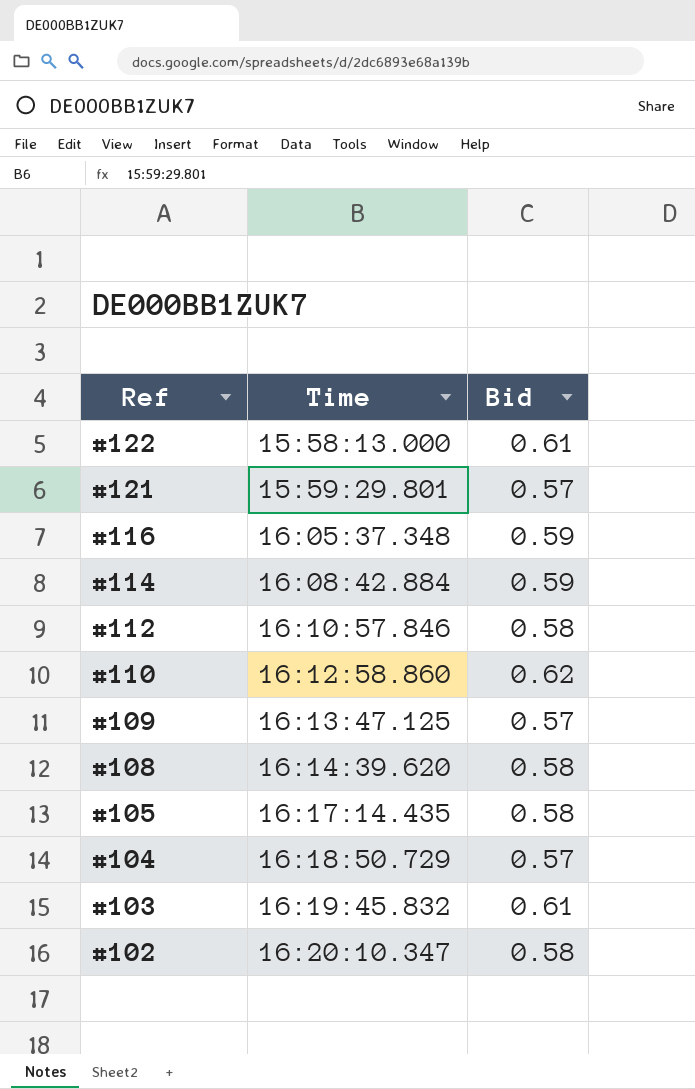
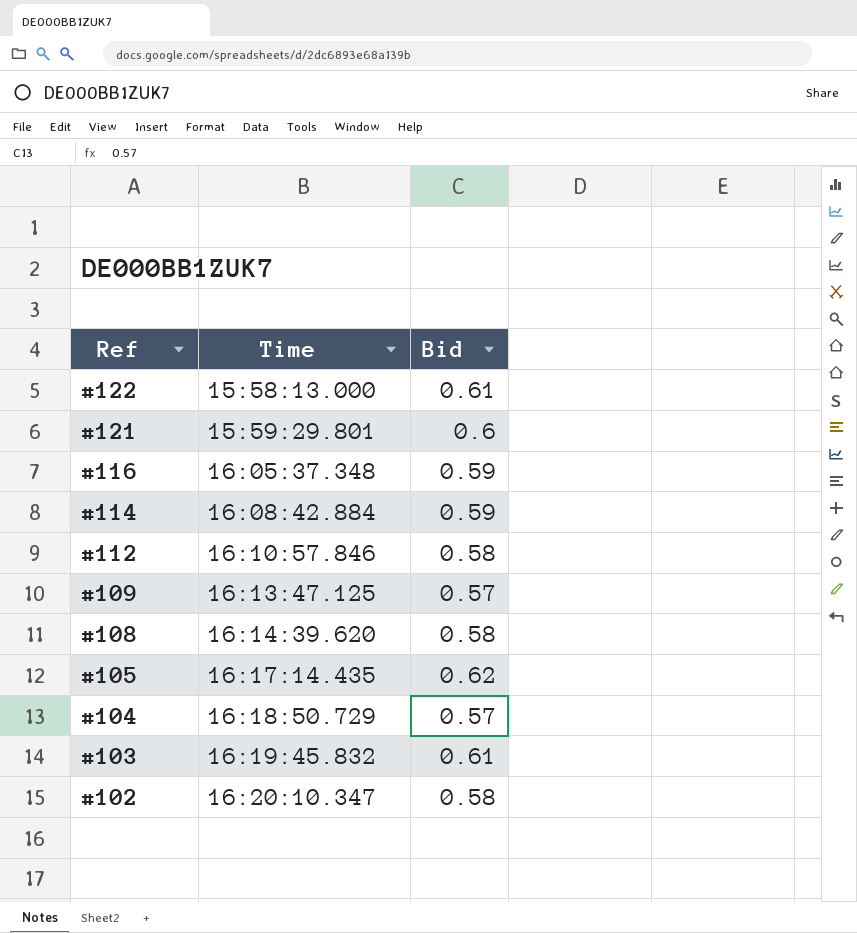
row #110: 16:12:58.860 | 0.62 -> none
#121 | Bid: 0.57 -> 0.6
#105 | Bid: 0.58 -> 0.62

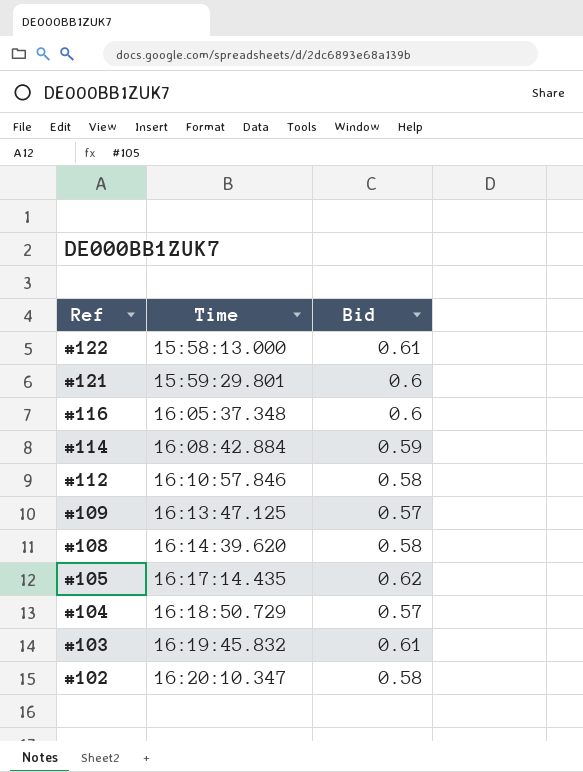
#116 | Bid: 0.59 -> 0.6

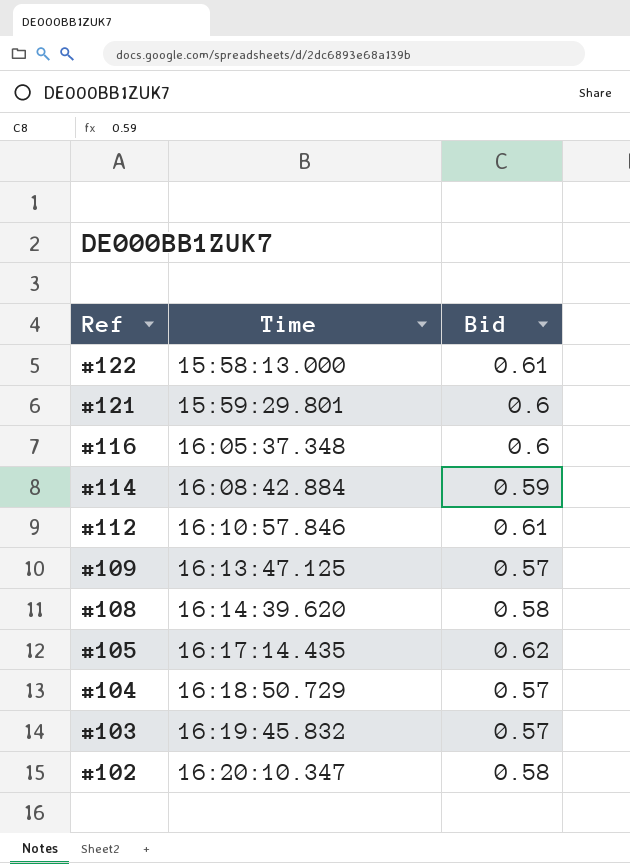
#112 | Bid: 0.58 -> 0.61
#103 | Bid: 0.61 -> 0.57

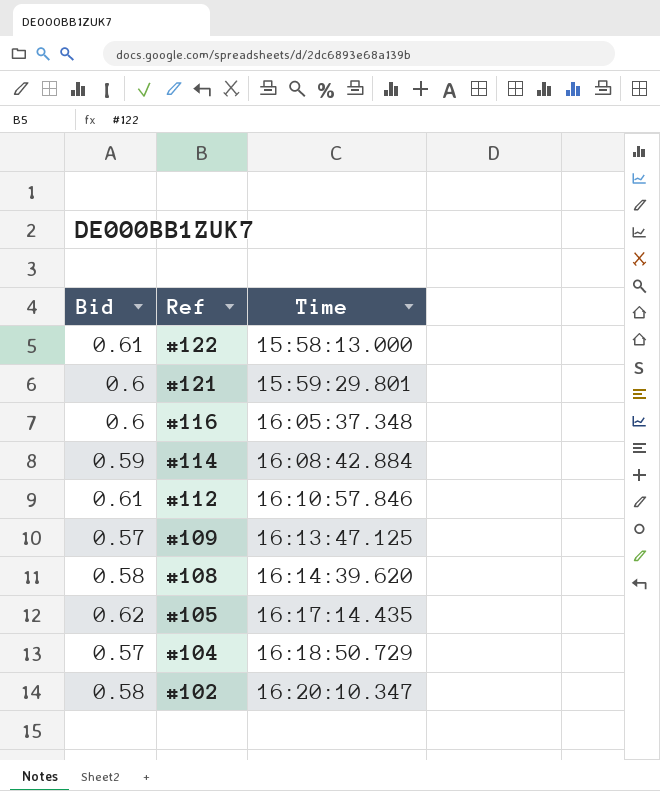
column Bid | position: 3 -> 1
row #103: 16:19:45.832 | 0.57 -> none

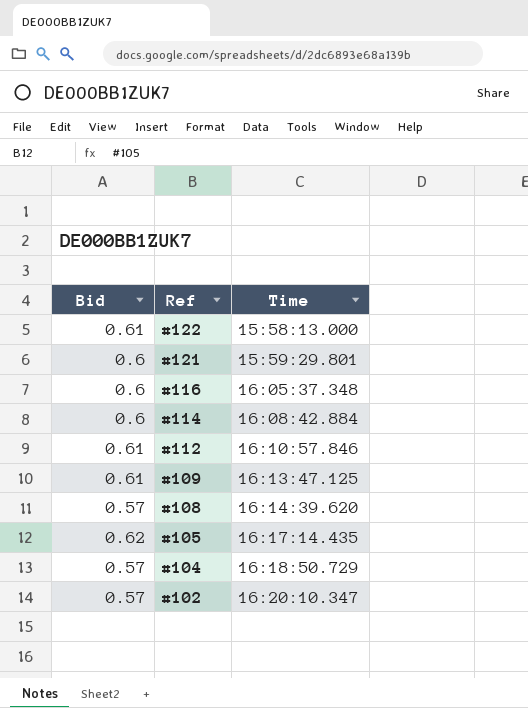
#114 | Bid: 0.59 -> 0.6
#109 | Bid: 0.57 -> 0.61
#108 | Bid: 0.58 -> 0.57
#102 | Bid: 0.58 -> 0.57

